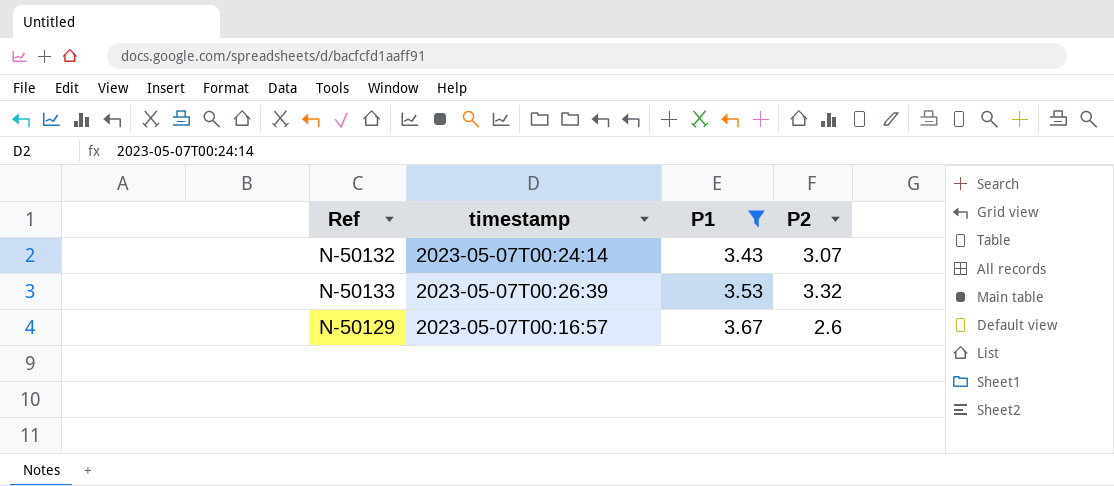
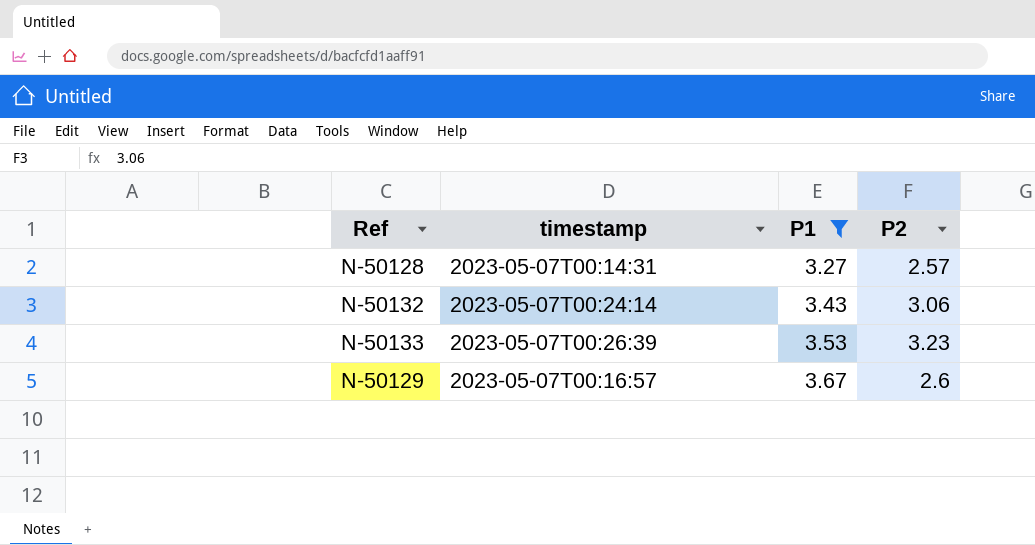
row N-50128: none -> 2023-05-07T00:14:31 | 3.27 | 2.57
N-50132 | P2: 3.07 -> 3.06
N-50133 | P2: 3.32 -> 3.23

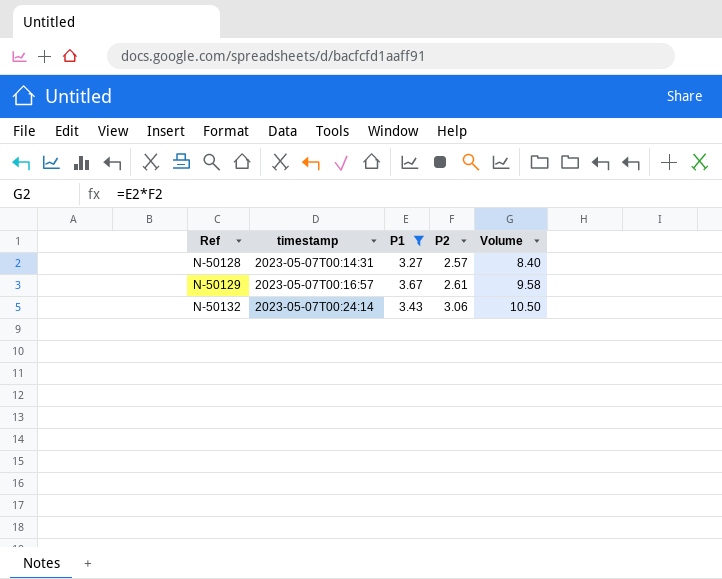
row order: P1 ascending -> Ref ascending
column Volume | formula: none -> [P1] * [P2]
row N-50133: 2023-05-07T00:26:39 | 3.53 | 3.23 -> none
N-50129 | P2: 2.6 -> 2.61

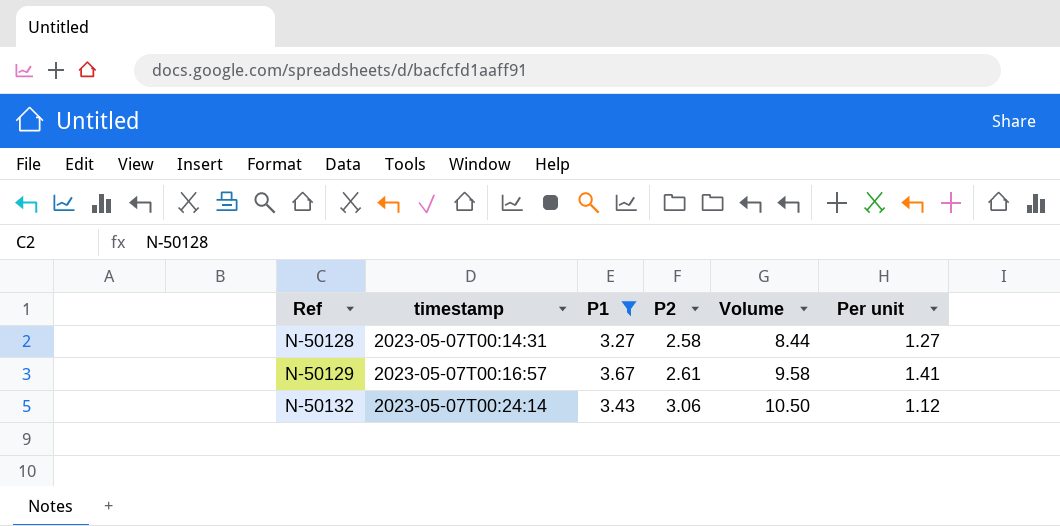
column Per unit | formula: none -> [P1] / [P2]
N-50128 | P2: 2.57 -> 2.58
N-50128 | Volume: 8.40 -> 8.44

